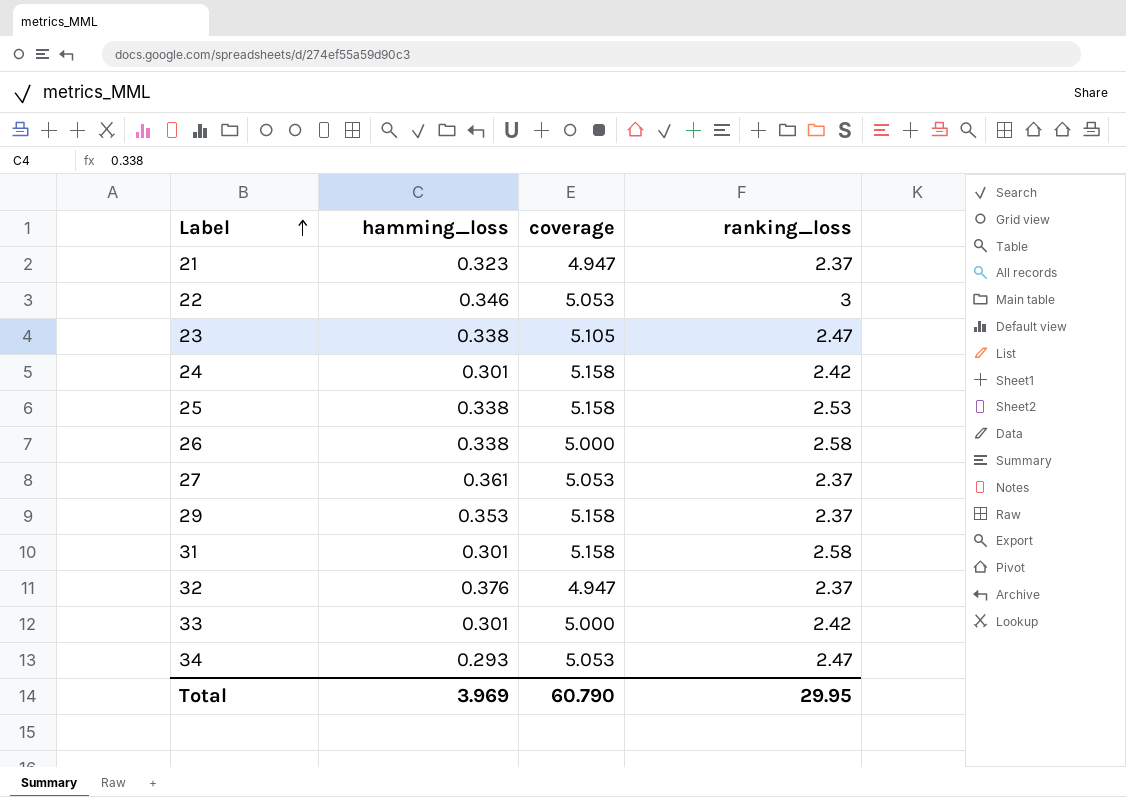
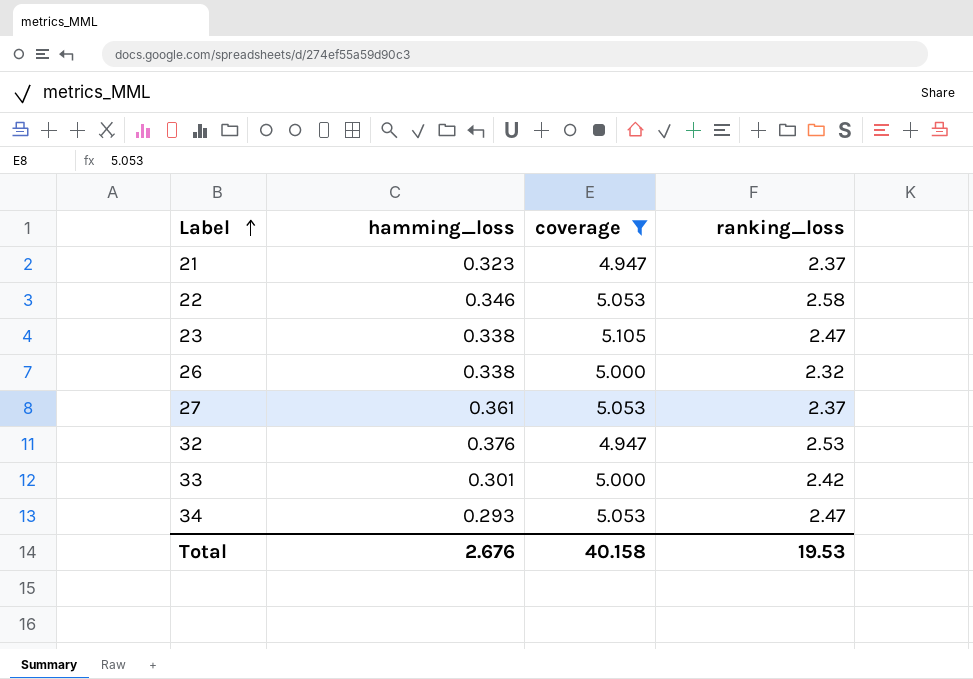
filter: none -> coverage != 5.158
22 | ranking_loss: 3 -> 2.58
26 | ranking_loss: 2.58 -> 2.32
32 | ranking_loss: 2.37 -> 2.53
Total | hamming_loss: 3.969 -> 2.676
Total | coverage: 60.790 -> 40.158
Total | ranking_loss: 29.95 -> 19.53

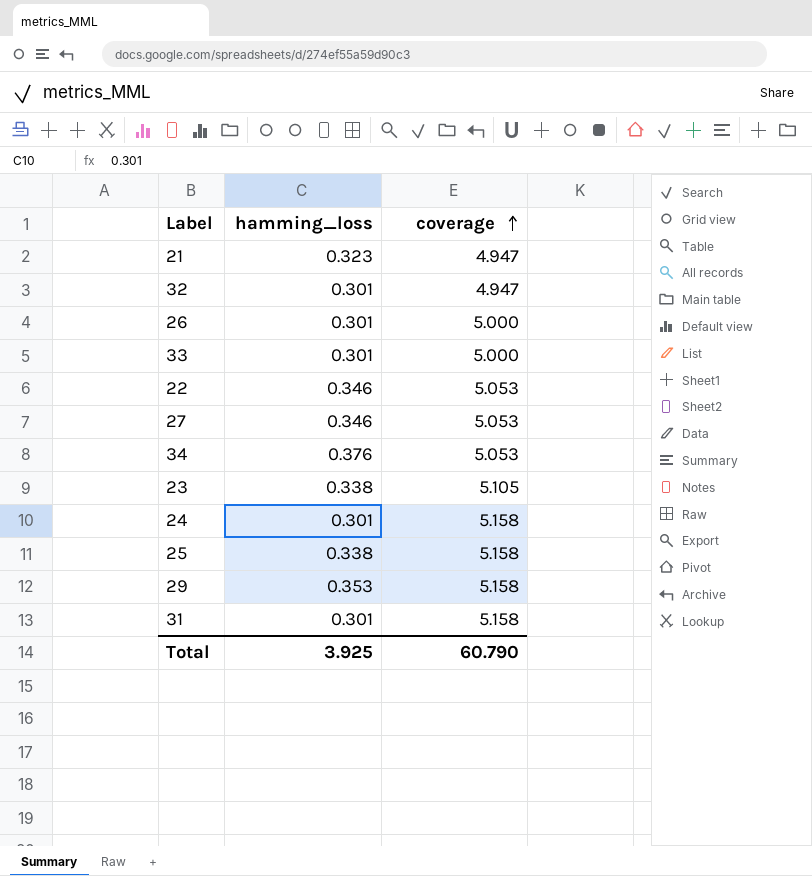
filter: coverage != 5.158 -> none
row order: Label ascending -> coverage ascending
column ranking_loss | position: 4 -> none
32 | hamming_loss: 0.376 -> 0.301
26 | hamming_loss: 0.338 -> 0.301
27 | hamming_loss: 0.361 -> 0.346
34 | hamming_loss: 0.293 -> 0.376
Total | hamming_loss: 2.676 -> 3.925
Total | coverage: 40.158 -> 60.790

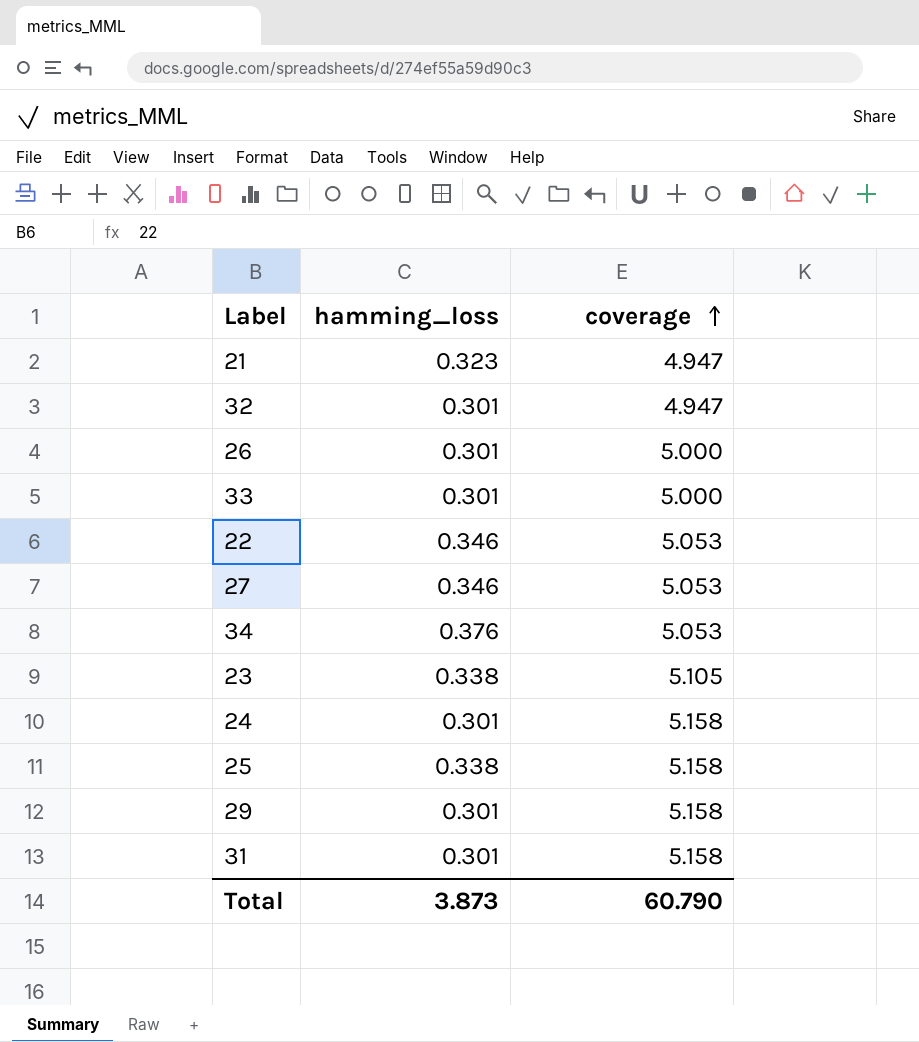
29 | hamming_loss: 0.353 -> 0.301
Total | hamming_loss: 3.925 -> 3.873

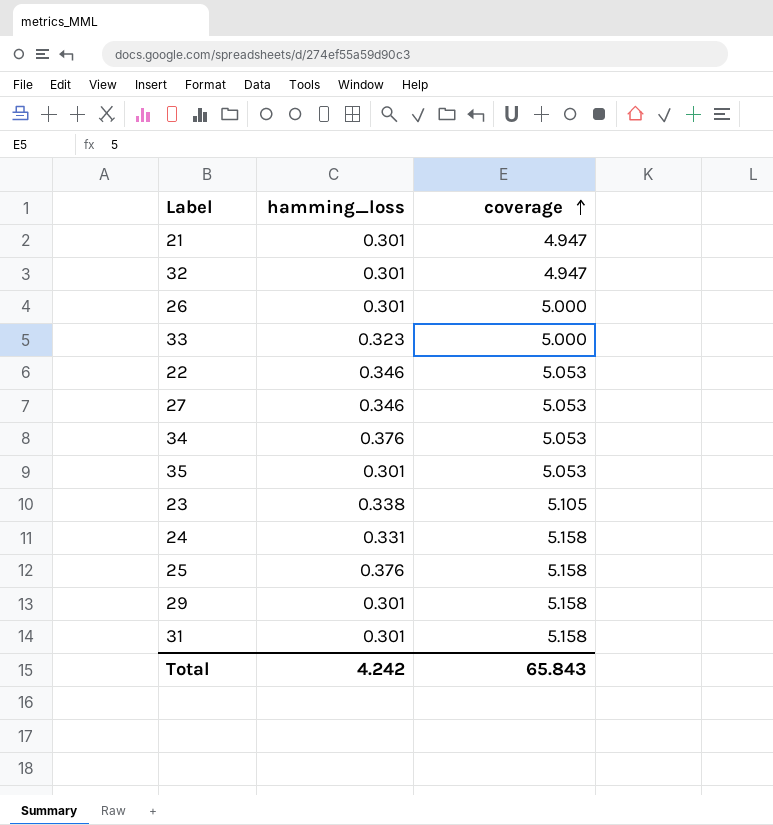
21 | hamming_loss: 0.323 -> 0.301
33 | hamming_loss: 0.301 -> 0.323
row 35: none -> 0.301 | 5.053
24 | hamming_loss: 0.301 -> 0.331
25 | hamming_loss: 0.338 -> 0.376
Total | hamming_loss: 3.873 -> 4.242
Total | coverage: 60.790 -> 65.843

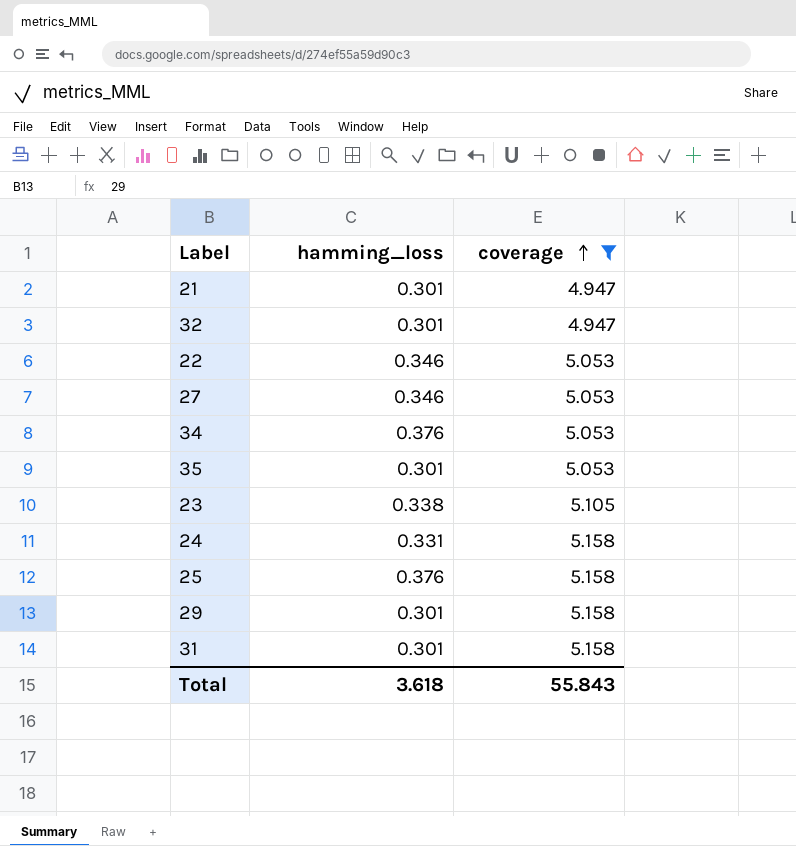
filter: none -> coverage != 5.000
Total | hamming_loss: 4.242 -> 3.618
Total | coverage: 65.843 -> 55.843

